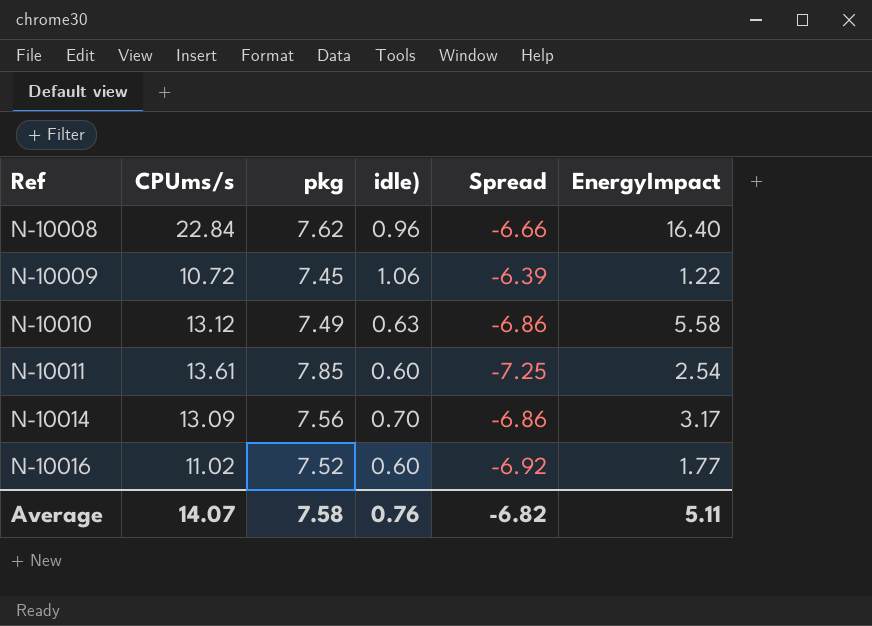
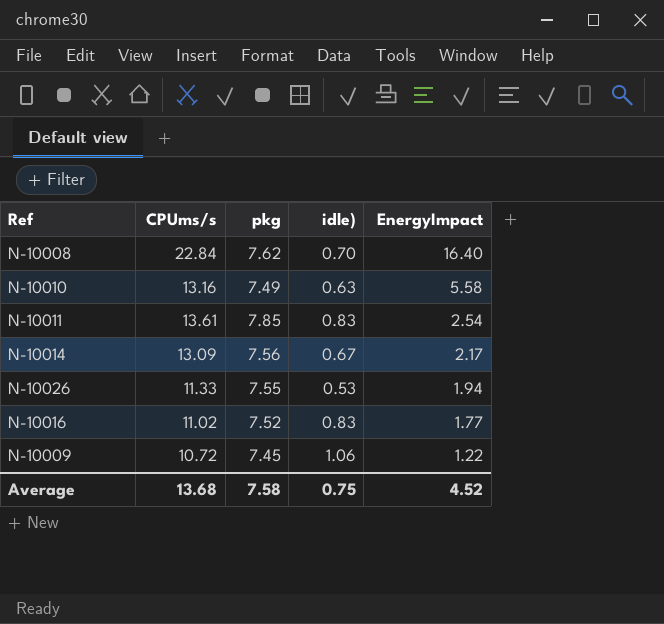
row order: Ref ascending -> EnergyImpact descending
column Spread | formula: [idle)] - [pkg] -> none
N-10008 | idle): 0.96 -> 0.70
N-10010 | CPUms/s: 13.12 -> 13.16
N-10011 | idle): 0.60 -> 0.83
N-10014 | idle): 0.70 -> 0.67
N-10014 | EnergyImpact: 3.17 -> 2.17
row N-10026: none -> 11.33 | 7.55 | 0.53 | 1.94
N-10016 | idle): 0.60 -> 0.83
Average | CPUms/s: 14.07 -> 13.68
Average | idle): 0.76 -> 0.75
Average | EnergyImpact: 5.11 -> 4.52

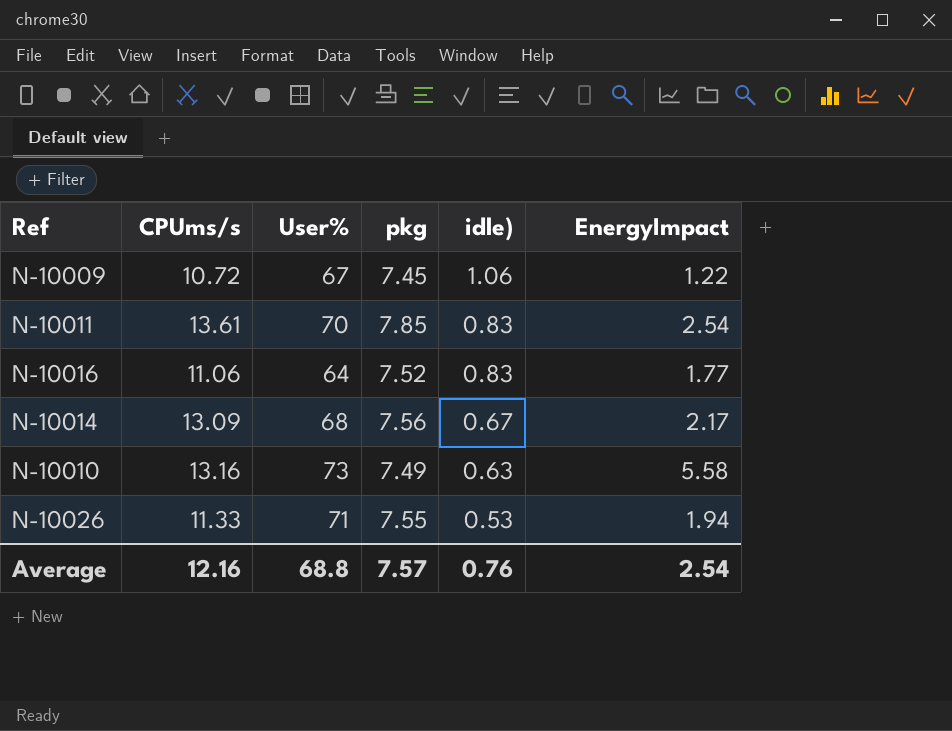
row order: EnergyImpact descending -> idle) descending
column User% | position: none -> 3
row N-10008: 22.84 | 7.62 | 0.70 | 16.40 -> none
N-10016 | CPUms/s: 11.02 -> 11.06
Average | CPUms/s: 13.68 -> 12.16
Average | pkg: 7.58 -> 7.57
Average | idle): 0.75 -> 0.76
Average | EnergyImpact: 4.52 -> 2.54

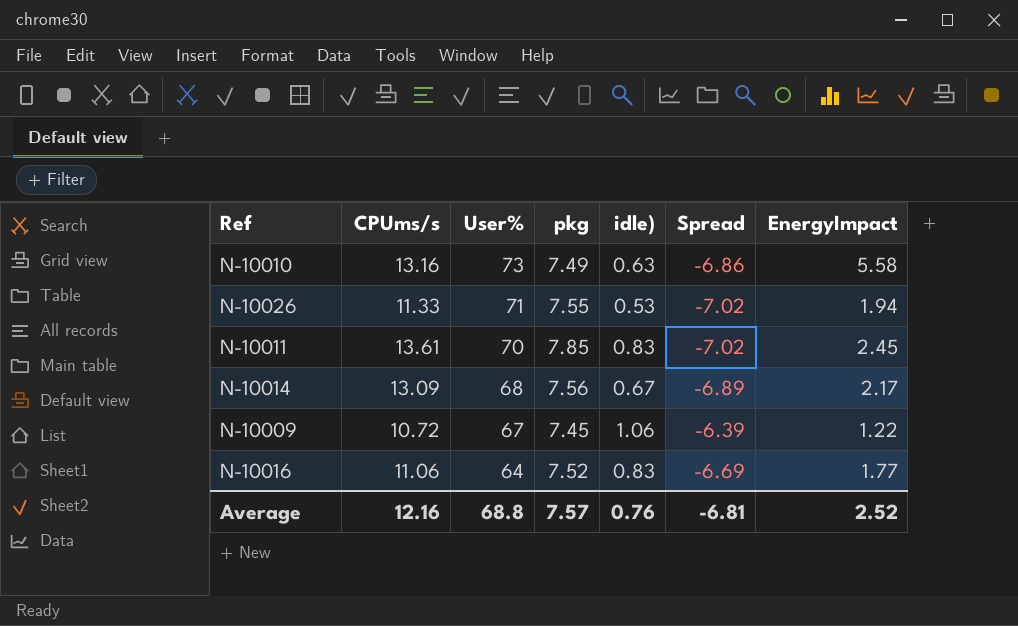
row order: idle) descending -> User% descending
column Spread | formula: none -> [idle)] - [pkg]
N-10011 | EnergyImpact: 2.54 -> 2.45
Average | EnergyImpact: 2.54 -> 2.52

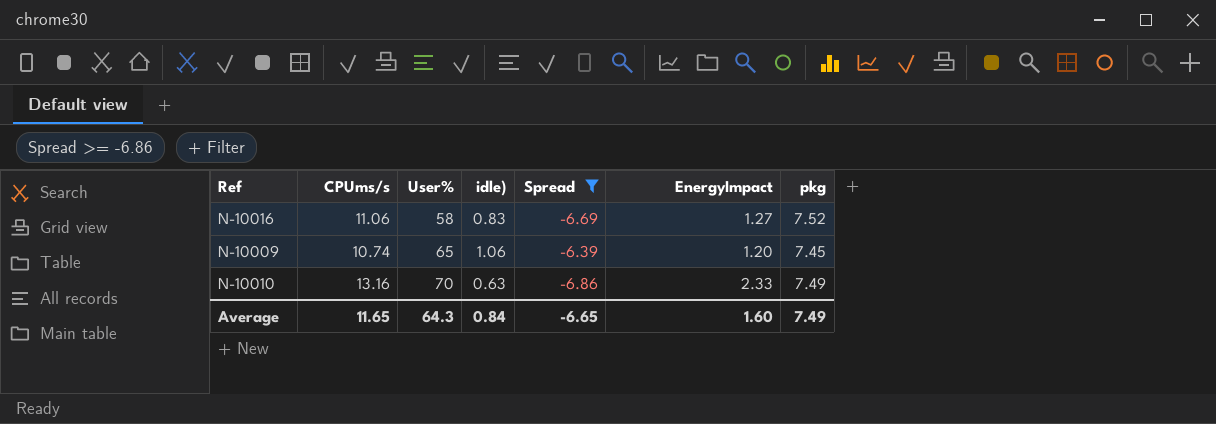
filter: none -> Spread >= -6.86
row order: User% descending -> User% ascending
column pkg | position: 4 -> 7
N-10016 | User%: 64 -> 58
N-10016 | EnergyImpact: 1.77 -> 1.27
N-10009 | CPUms/s: 10.72 -> 10.74
N-10009 | User%: 67 -> 65
N-10009 | EnergyImpact: 1.22 -> 1.20
N-10010 | User%: 73 -> 70
N-10010 | EnergyImpact: 5.58 -> 2.33
Average | CPUms/s: 12.16 -> 11.65
Average | User%: 68.8 -> 64.3
Average | idle): 0.76 -> 0.84
Average | Spread: -6.81 -> -6.65
Average | EnergyImpact: 2.52 -> 1.60
Average | pkg: 7.57 -> 7.49

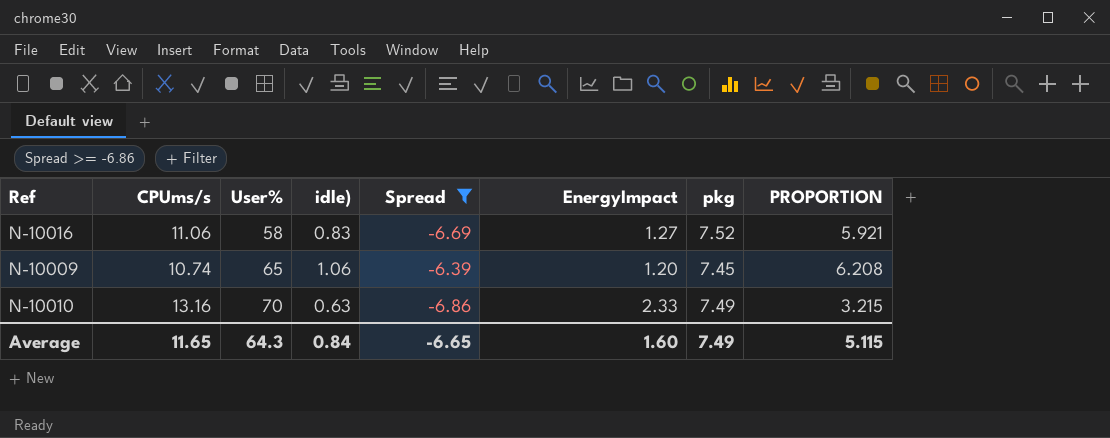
column PROPORTION | formula: none -> [pkg] / [EnergyImpact]

